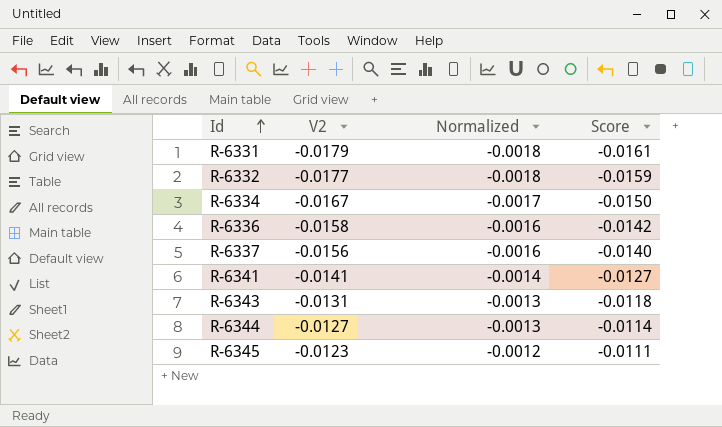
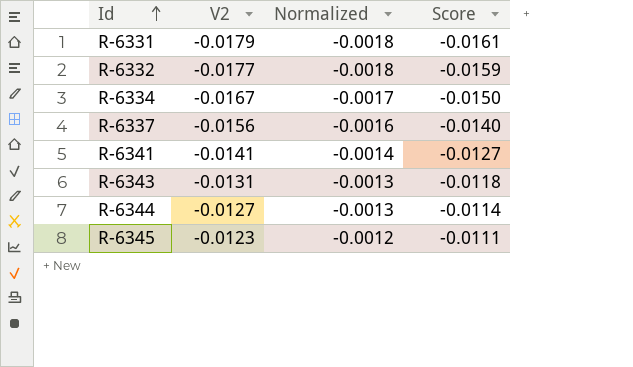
row R-6336: -0.0158 | -0.0016 | -0.0142 -> none

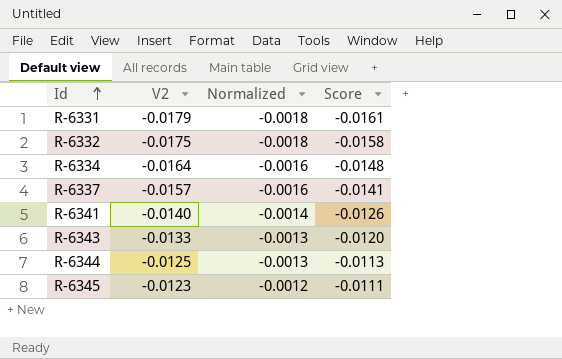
R-6332 | V2: -0.0177 -> -0.0175
R-6332 | Score: -0.0159 -> -0.0158
R-6334 | V2: -0.0167 -> -0.0164
R-6334 | Normalized: -0.0017 -> -0.0016
R-6334 | Score: -0.0150 -> -0.0148
R-6337 | V2: -0.0156 -> -0.0157
R-6337 | Score: -0.0140 -> -0.0141
R-6341 | V2: -0.0141 -> -0.0140
R-6341 | Score: -0.0127 -> -0.0126
R-6343 | V2: -0.0131 -> -0.0133
R-6343 | Score: -0.0118 -> -0.0120
R-6344 | V2: -0.0127 -> -0.0125
R-6344 | Score: -0.0114 -> -0.0113

